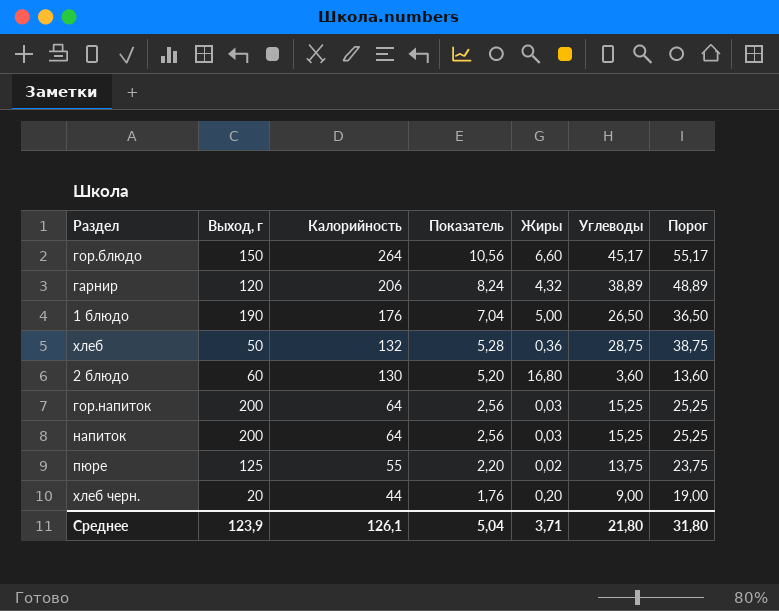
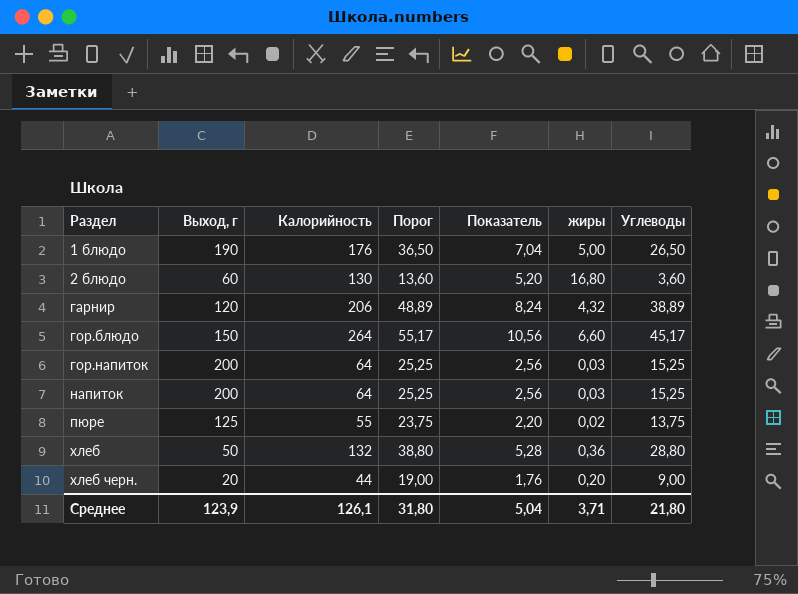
row order: Калорийность descending -> Раздел ascending
column Порог | position: 7 -> 4
column name: Жиры -> жиры
хлеб | Порог: 38,75 -> 38,80
хлеб | Углеводы: 28,75 -> 28,80

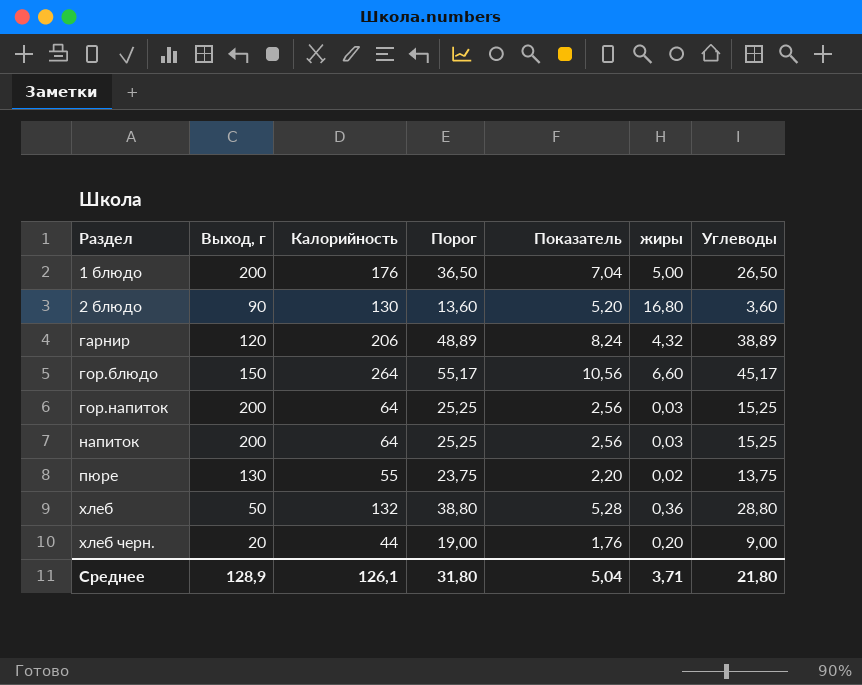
1 блюдо | Выход, г: 190 -> 200
2 блюдо | Выход, г: 60 -> 90
пюре | Выход, г: 125 -> 130
Среднее | Выход, г: 123,9 -> 128,9

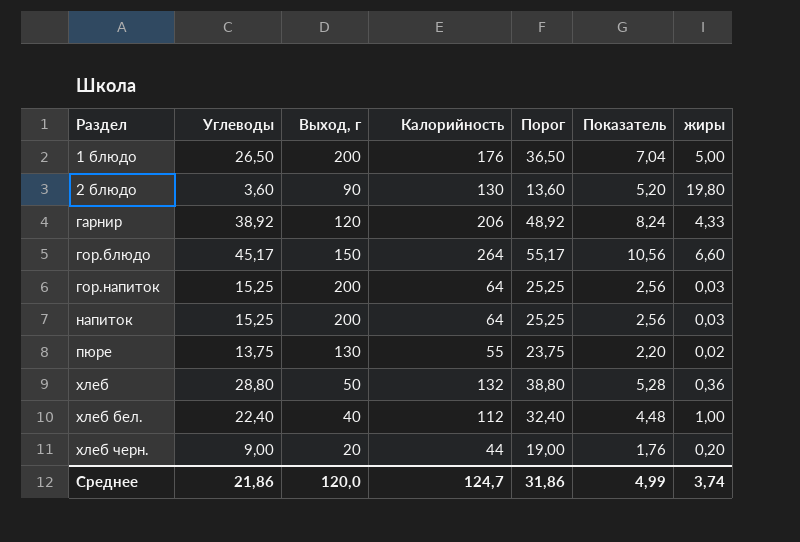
column Углеводы | position: 7 -> 2
2 блюдо | жиры: 16,80 -> 19,80
гарнир | Углеводы: 38,89 -> 38,92
гарнир | Порог: 48,89 -> 48,92
гарнир | жиры: 4,32 -> 4,33
row хлеб бел.: none -> 22,40 | 40 | 112 | 32,40 | 4,48 | 1,00
Среднее | Углеводы: 21,80 -> 21,86
Среднее | Выход, г: 128,9 -> 120,0
Среднее | Калорийность: 126,1 -> 124,7
Среднее | Порог: 31,80 -> 31,86
Среднее | Показатель: 5,04 -> 4,99
Среднее | жиры: 3,71 -> 3,74

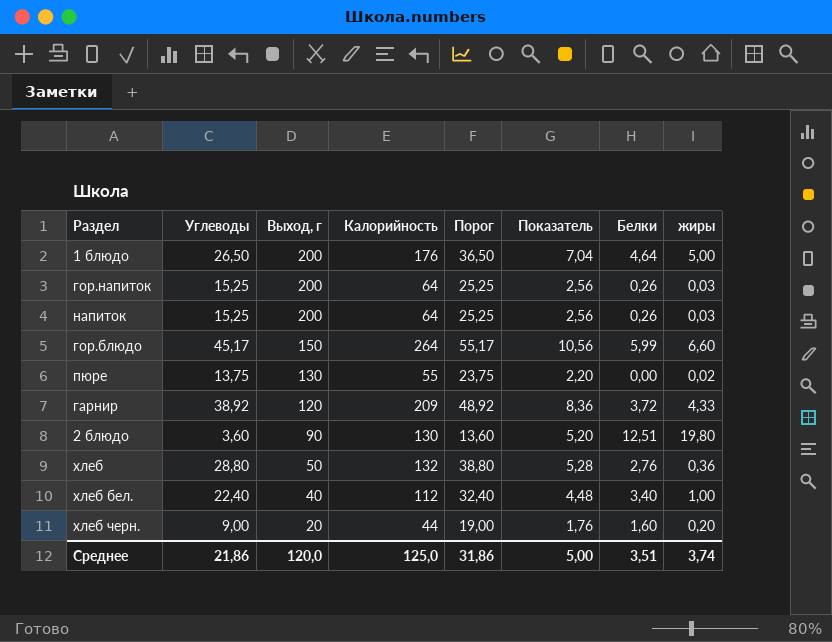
row order: Раздел ascending -> Выход, г descending
column Белки | position: none -> 7
гарнир | Калорийность: 206 -> 209
гарнир | Показатель: 8,24 -> 8,36
Среднее | Калорийность: 124,7 -> 125,0
Среднее | Показатель: 4,99 -> 5,00

